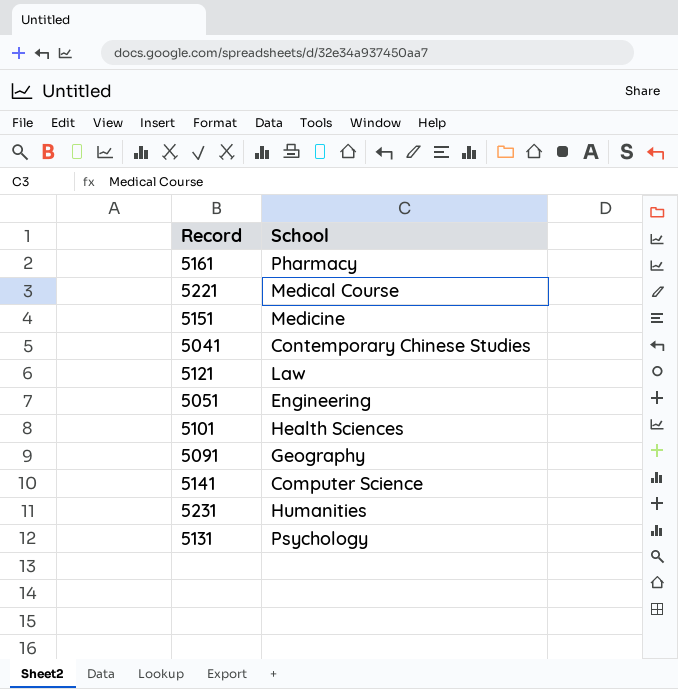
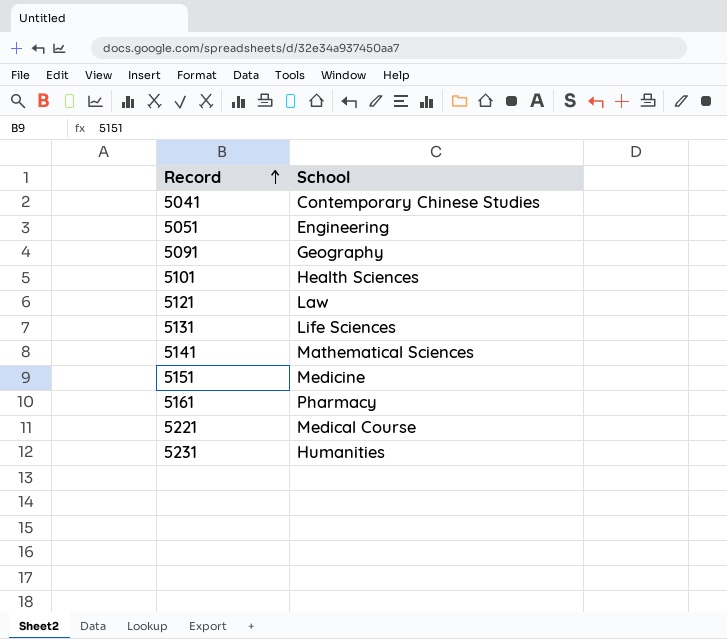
row order: none -> Record ascending
5131 | School: Psychology -> Life Sciences
5141 | School: Computer Science -> Mathematical Sciences

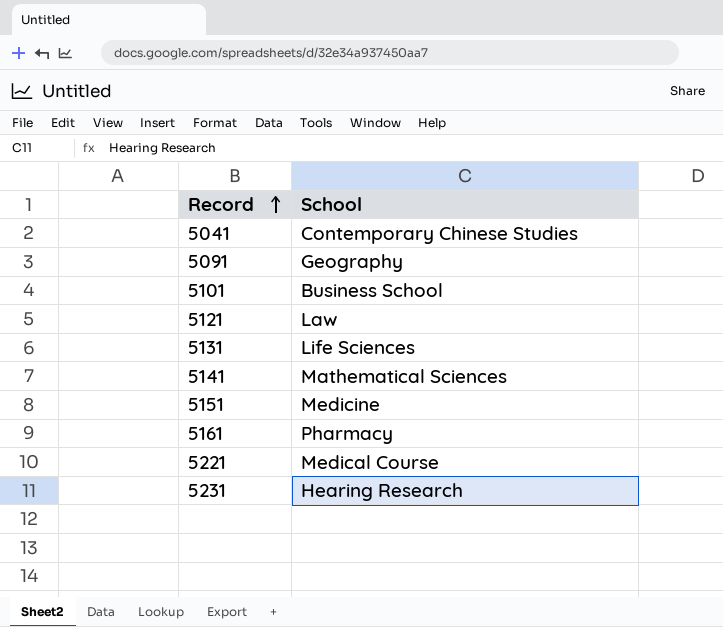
row 5051: Engineering -> none
5101 | School: Health Sciences -> Business School
5231 | School: Humanities -> Hearing Research

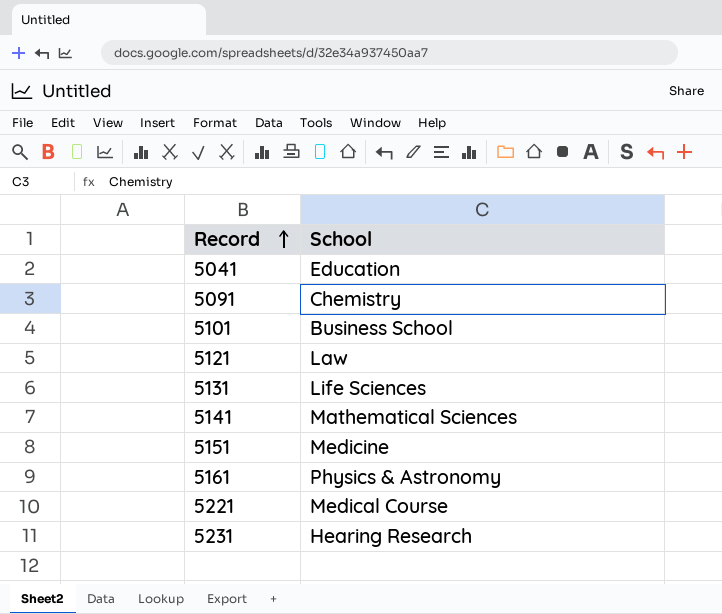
5041 | School: Contemporary Chinese Studies -> Education
5091 | School: Geography -> Chemistry
5161 | School: Pharmacy -> Physics & Astronomy

